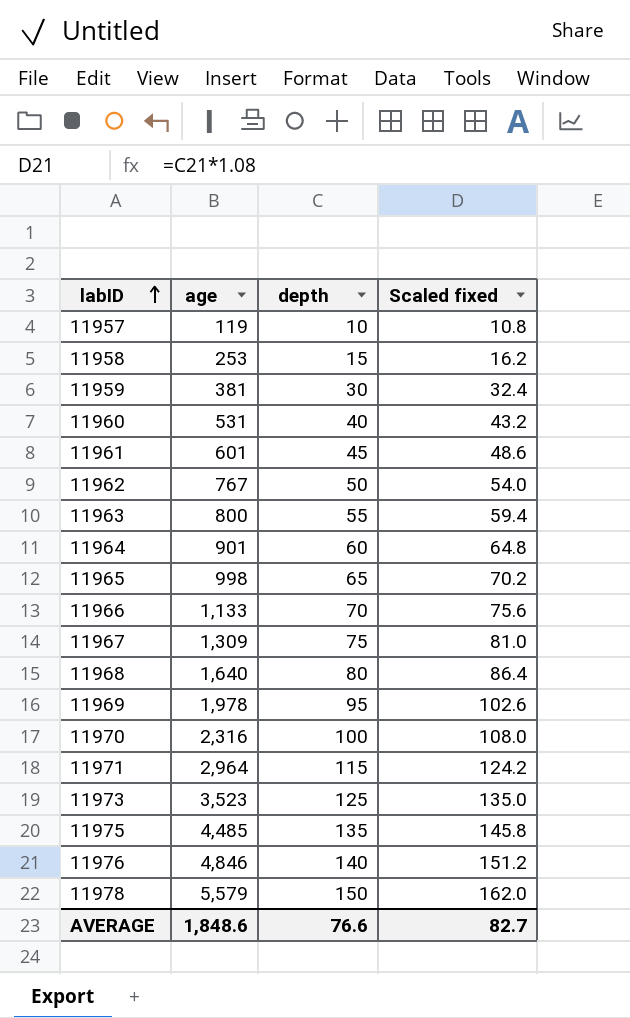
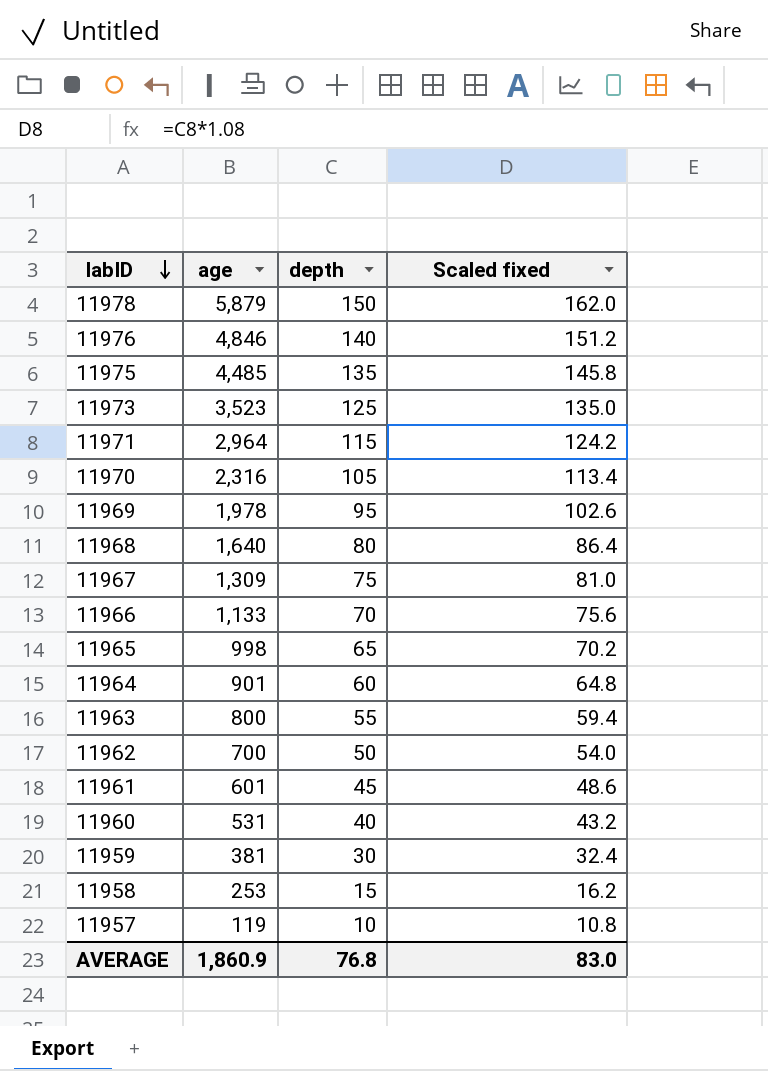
row order: labID ascending -> labID descending
11978 | age: 5,579 -> 5,879
11970 | depth: 100 -> 105
11970 | Scaled fixed: 108.0 -> 113.4
11962 | age: 767 -> 700
AVERAGE | age: 1,848.6 -> 1,860.9
AVERAGE | depth: 76.6 -> 76.8
AVERAGE | Scaled fixed: 82.7 -> 83.0

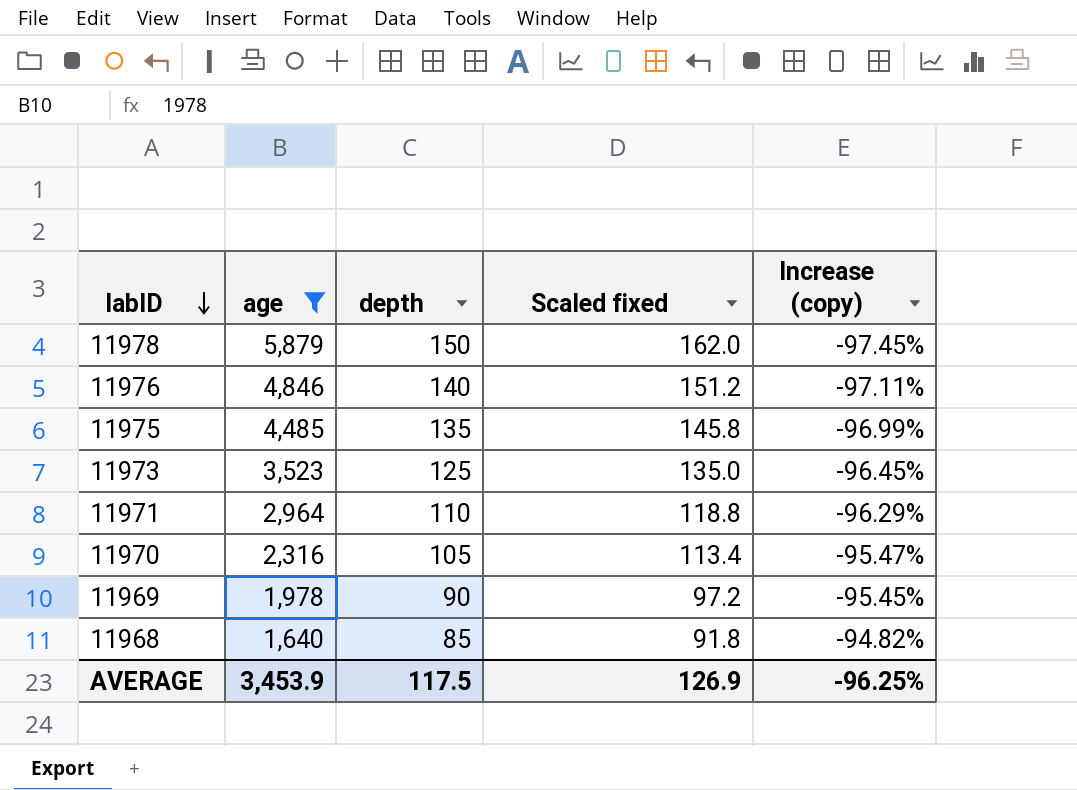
filter: none -> age >= 1,640
column Increase (copy) | formula: none -> ([depth] - [age]) / [age]
11971 | depth: 115 -> 110
11971 | Scaled fixed: 124.2 -> 118.8
11969 | depth: 95 -> 90
11969 | Scaled fixed: 102.6 -> 97.2
11968 | depth: 80 -> 85
11968 | Scaled fixed: 86.4 -> 91.8
AVERAGE | age: 1,860.9 -> 3,453.9
AVERAGE | depth: 76.8 -> 117.5
AVERAGE | Scaled fixed: 83.0 -> 126.9

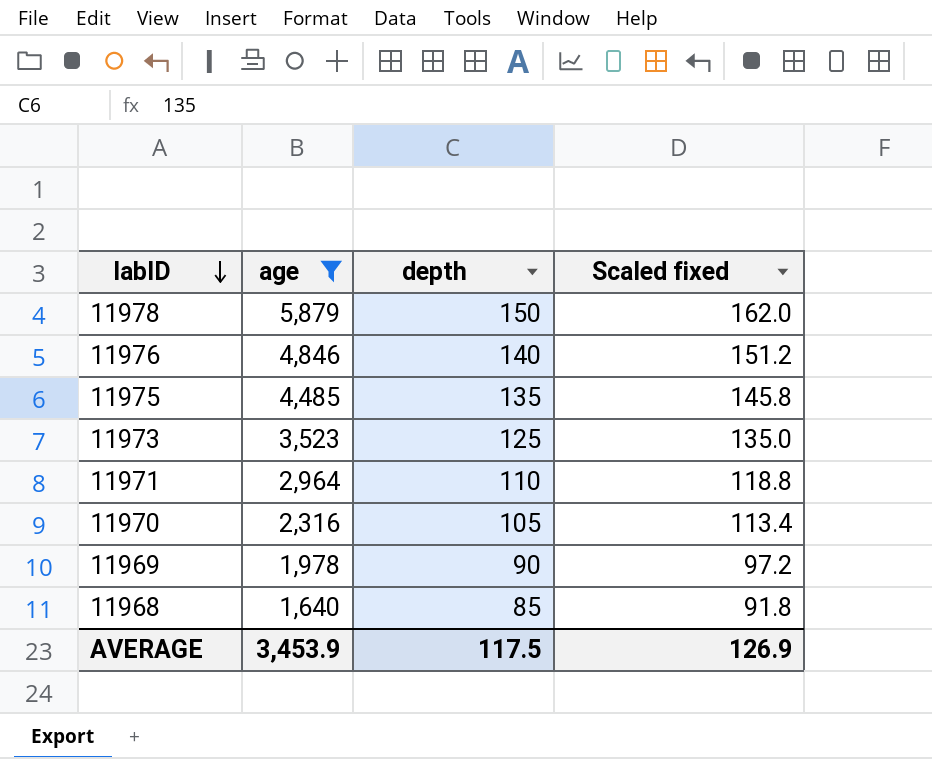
column Increase (copy) | formula: ([depth] - [age]) / [age] -> none

